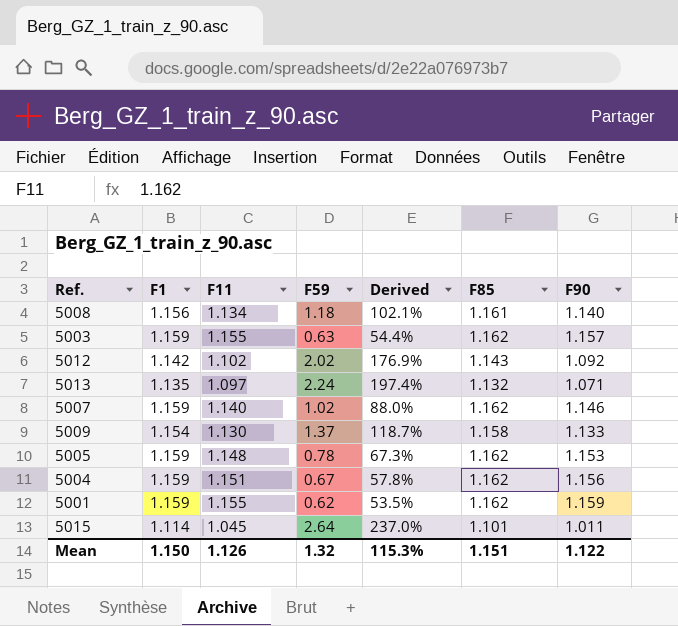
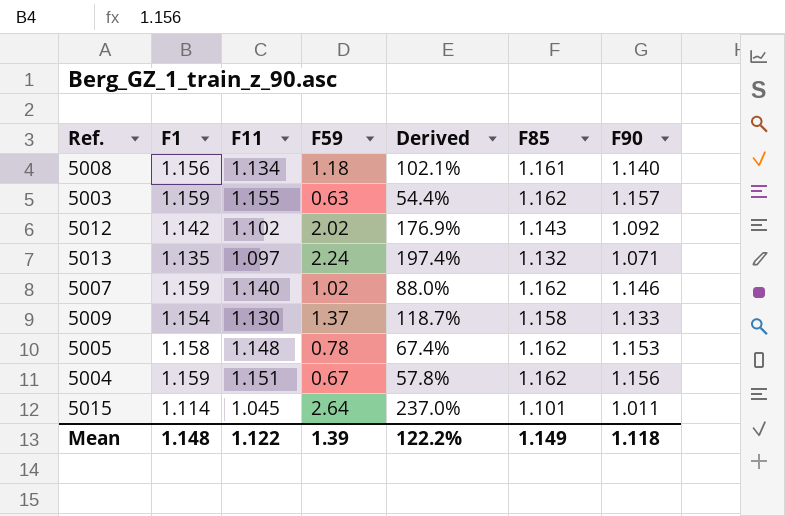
row 5001: 1.159 | 1.155 | 0.62 | 53.5% | 1.162 | 1.159 -> none
5005 | F1: 1.159 -> 1.158
5005 | Derived: 67.3% -> 67.4%
Mean | F1: 1.150 -> 1.148
Mean | F11: 1.126 -> 1.122
Mean | F59: 1.32 -> 1.39
Mean | Derived: 115.3% -> 122.2%
Mean | F85: 1.151 -> 1.149
Mean | F90: 1.122 -> 1.118

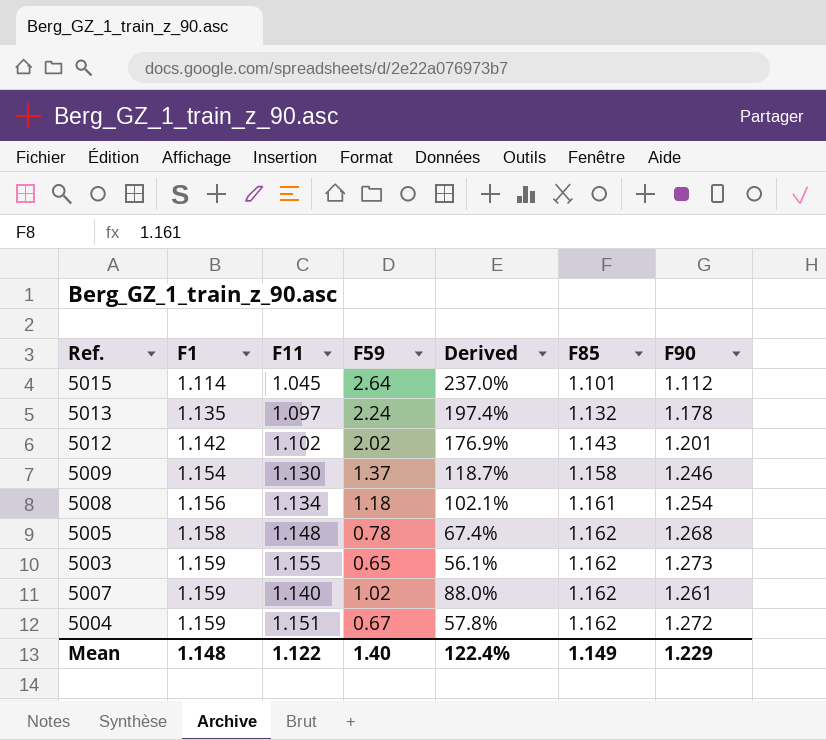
row order: none -> F1 ascending
5015 | F90: 1.011 -> 1.112
5013 | F90: 1.071 -> 1.178
5012 | F90: 1.092 -> 1.201
5009 | F90: 1.133 -> 1.246
5008 | F90: 1.140 -> 1.254
5005 | F90: 1.153 -> 1.268
5003 | F59: 0.63 -> 0.65
5003 | Derived: 54.4% -> 56.1%
5003 | F90: 1.157 -> 1.273
5007 | F90: 1.146 -> 1.261
5004 | F90: 1.156 -> 1.272
Mean | F59: 1.39 -> 1.40
Mean | Derived: 122.2% -> 122.4%
Mean | F90: 1.118 -> 1.229

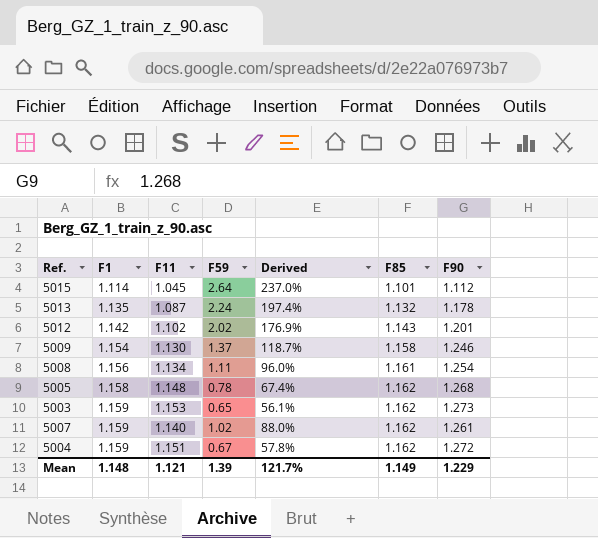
5013 | F11: 1.097 -> 1.087
5008 | F59: 1.18 -> 1.11
5008 | Derived: 102.1% -> 96.0%
5003 | F11: 1.155 -> 1.153
Mean | F11: 1.122 -> 1.121
Mean | F59: 1.40 -> 1.39
Mean | Derived: 122.4% -> 121.7%

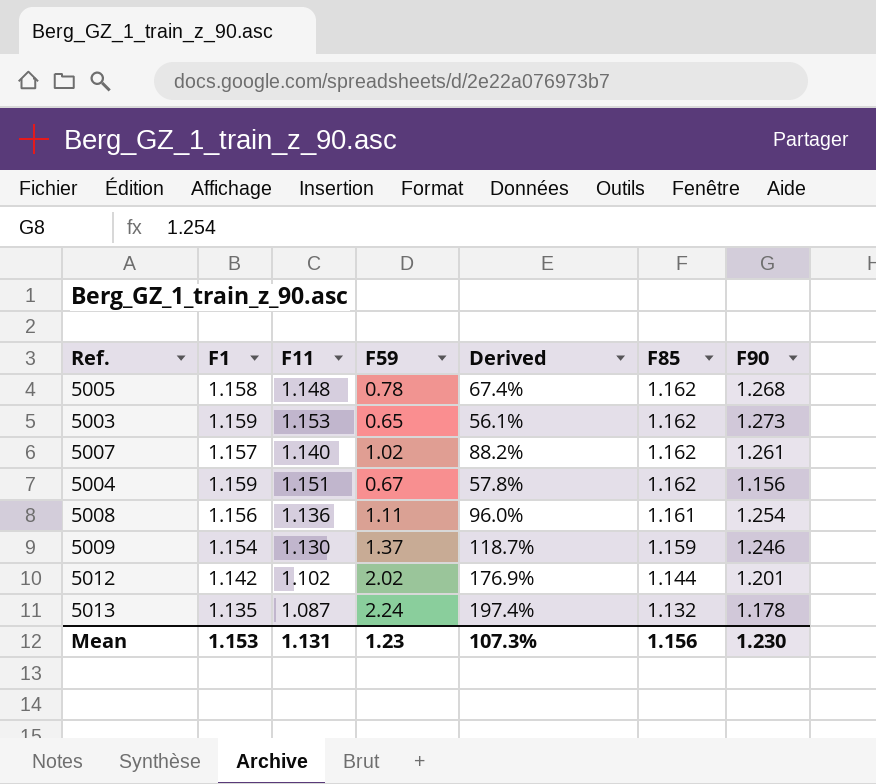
row order: F1 ascending -> F85 descending
row 5015: 1.114 | 1.045 | 2.64 | 237.0% | 1.101 | 1.112 -> none
5007 | F1: 1.159 -> 1.157
5007 | Derived: 88.0% -> 88.2%
5004 | F90: 1.272 -> 1.156
5008 | F11: 1.134 -> 1.136
5009 | F85: 1.158 -> 1.159
5012 | F85: 1.143 -> 1.144
Mean | F1: 1.148 -> 1.153
Mean | F11: 1.121 -> 1.131
Mean | F59: 1.39 -> 1.23
Mean | Derived: 121.7% -> 107.3%
Mean | F85: 1.149 -> 1.156
Mean | F90: 1.229 -> 1.230

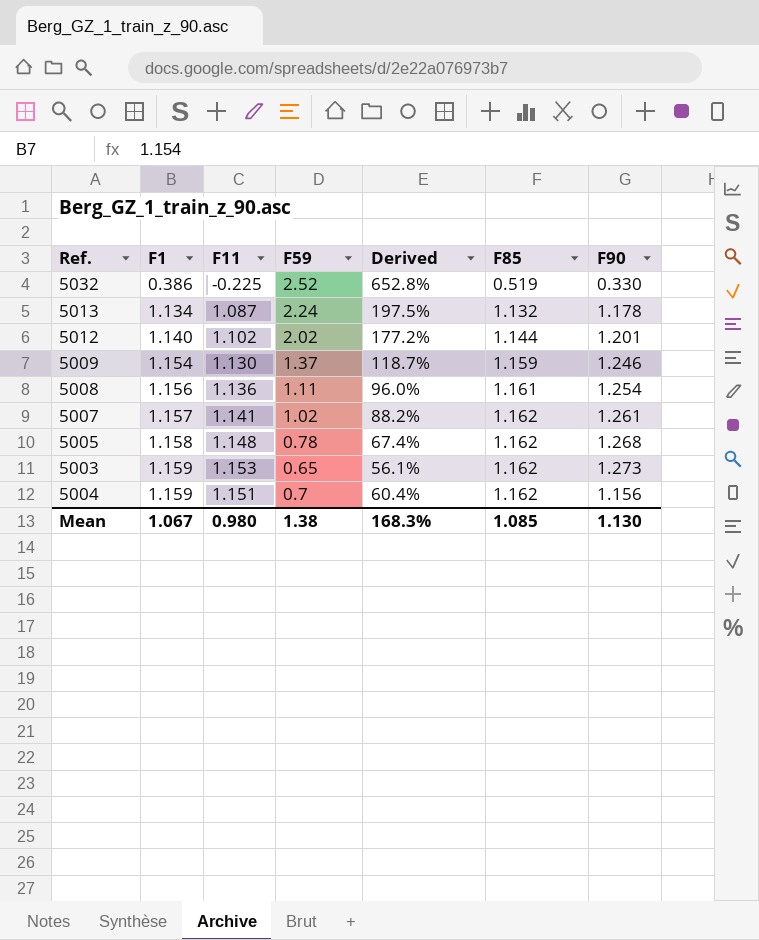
row order: F85 descending -> F1 ascending
row 5032: none -> 0.386 | -0.225 | 2.52 | 652.8% | 0.519 | 0.330
5013 | F1: 1.135 -> 1.134
5013 | Derived: 197.4% -> 197.5%
5012 | F1: 1.142 -> 1.140
5012 | Derived: 176.9% -> 177.2%
5007 | F11: 1.140 -> 1.141
5004 | F59: 0.67 -> 0.7
5004 | Derived: 57.8% -> 60.4%
Mean | F1: 1.153 -> 1.067
Mean | F11: 1.131 -> 0.980
Mean | F59: 1.23 -> 1.38
Mean | Derived: 107.3% -> 168.3%
Mean | F85: 1.156 -> 1.085
Mean | F90: 1.230 -> 1.130

